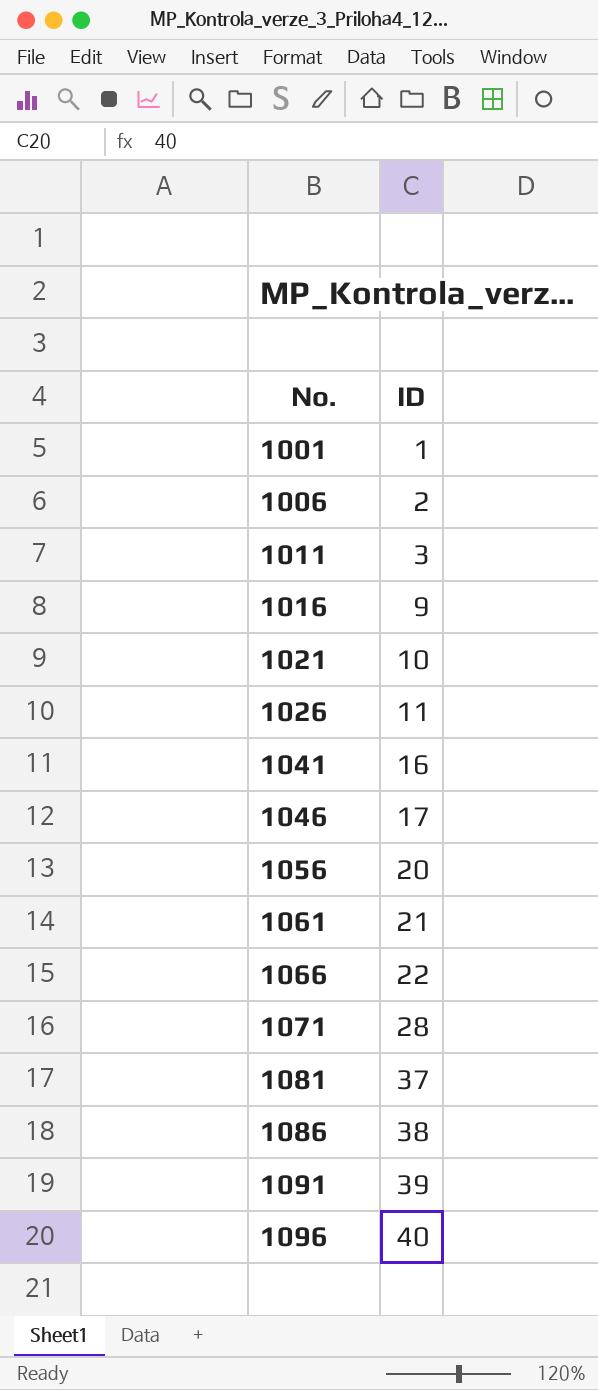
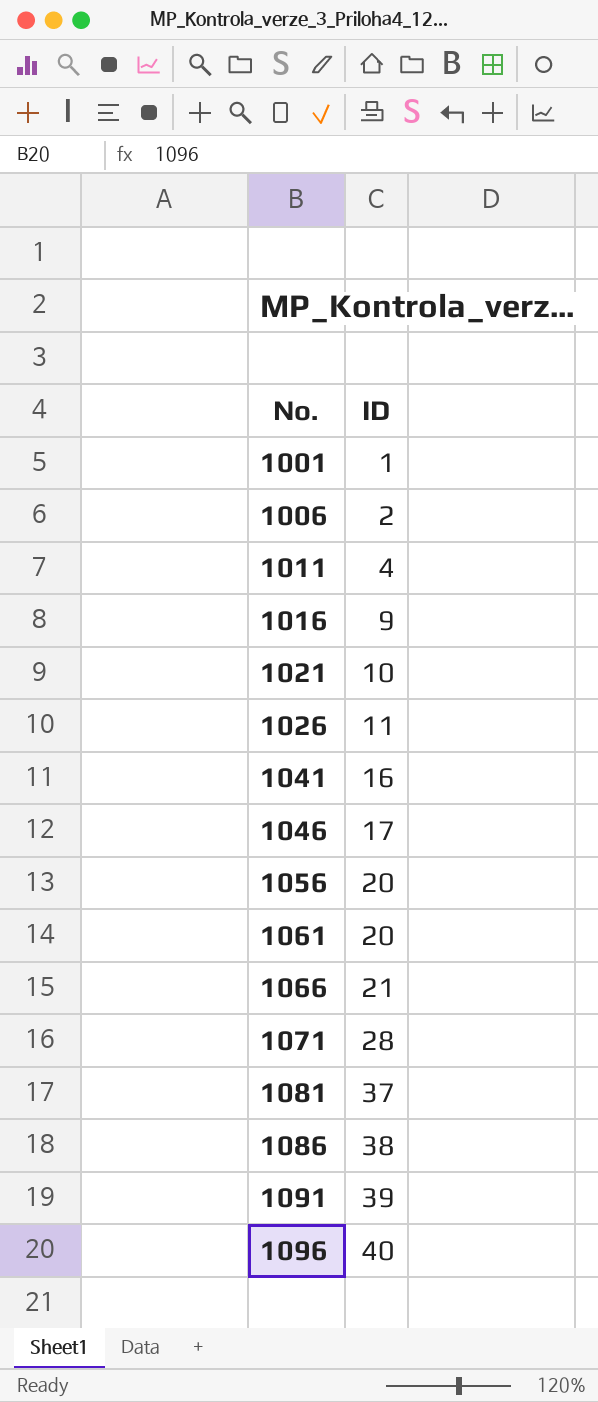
1011 | ID: 3 -> 4
1061 | ID: 21 -> 20
1066 | ID: 22 -> 21

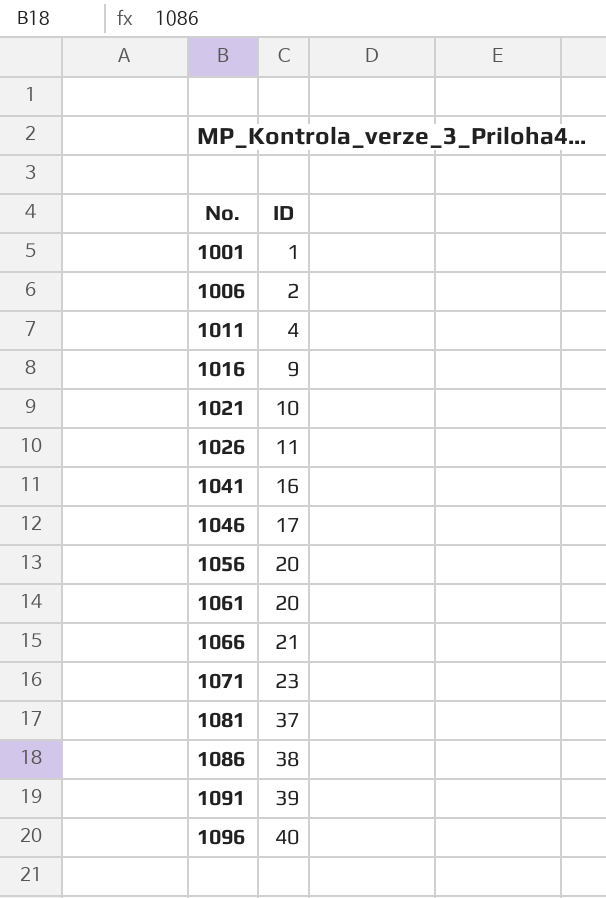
1071 | ID: 28 -> 23

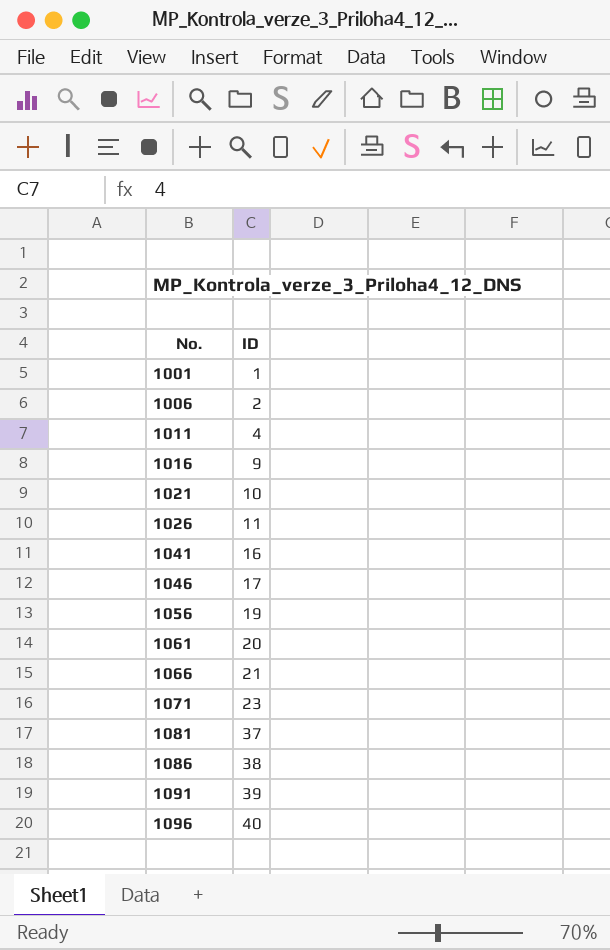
1056 | ID: 20 -> 19

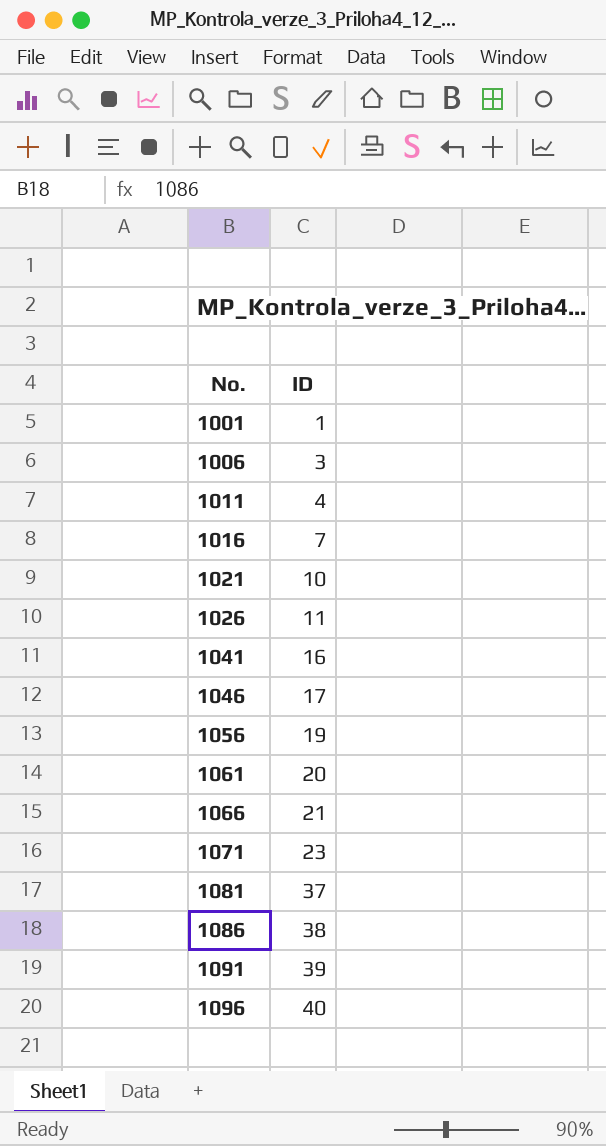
1006 | ID: 2 -> 3
1016 | ID: 9 -> 7

